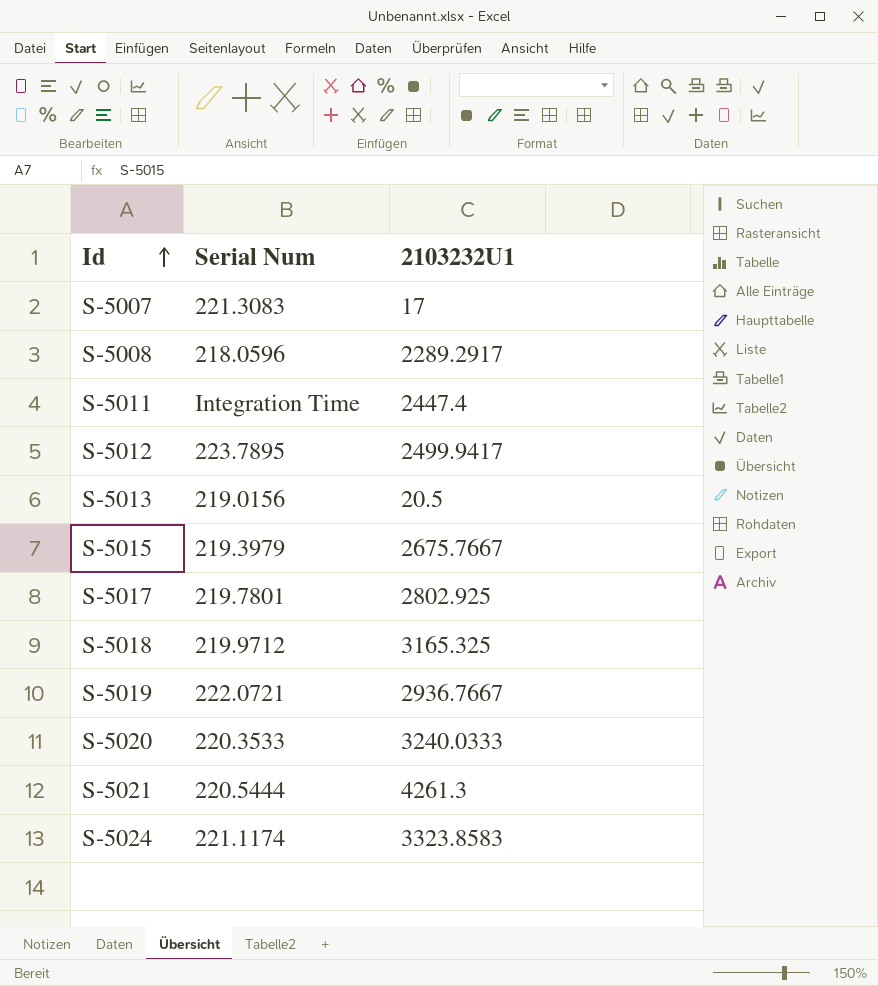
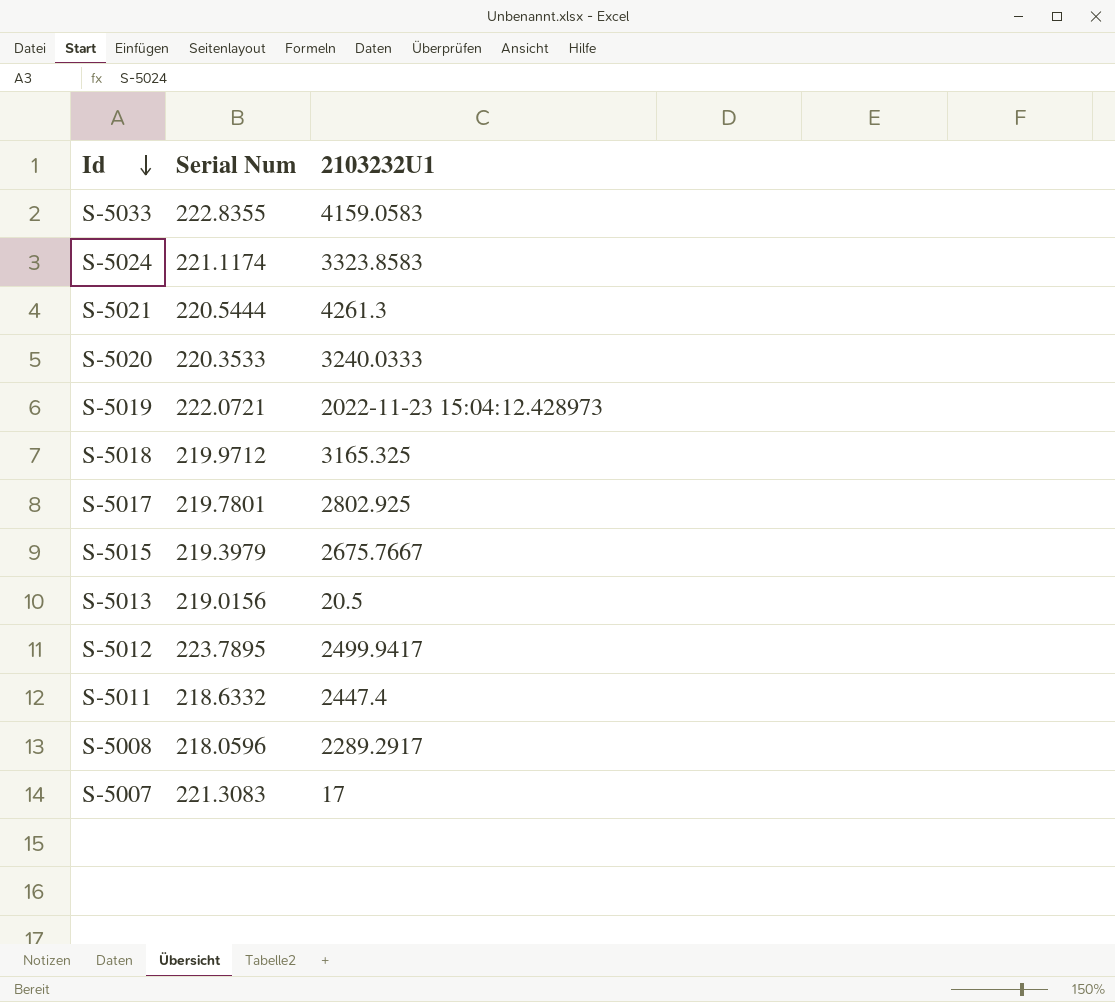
row order: Id ascending -> Id descending
row S-5033: none -> 222.8355 | 4159.0583
S-5019 | 2103232U1: 2936.7667 -> 2022-11-23 15:04:12.428973
S-5011 | Serial Num: Integration Time -> 218.6332

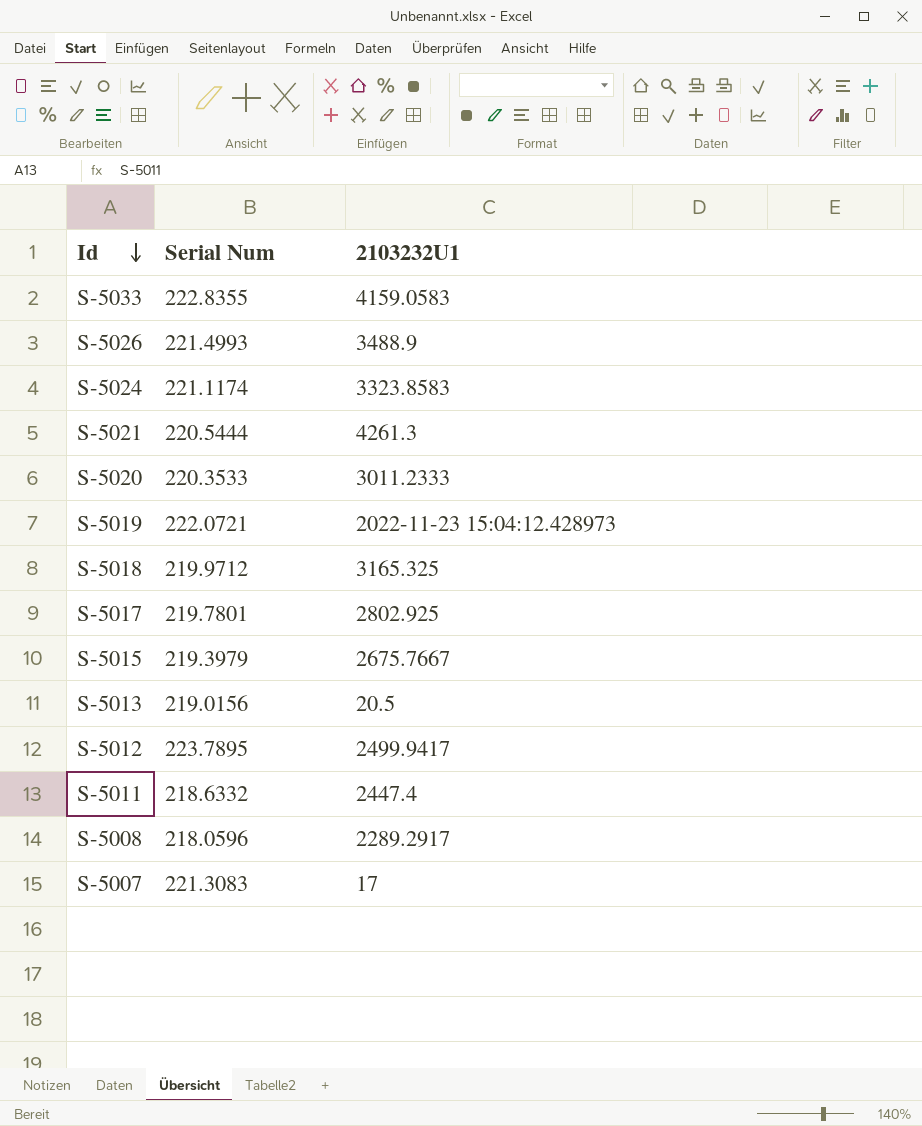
row S-5026: none -> 221.4993 | 3488.9
S-5020 | 2103232U1: 3240.0333 -> 3011.2333

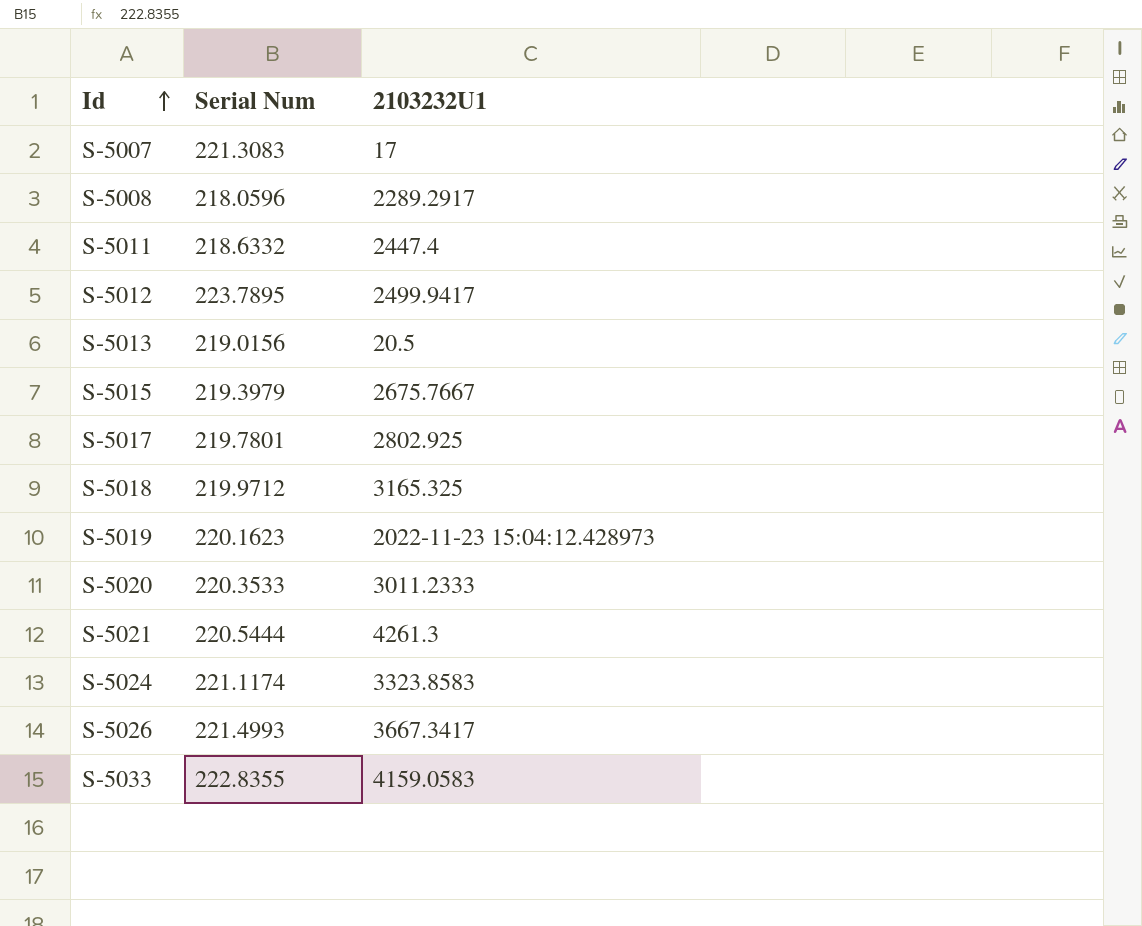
row order: Id descending -> Id ascending
S-5019 | Serial Num: 222.0721 -> 220.1623
S-5026 | 2103232U1: 3488.9 -> 3667.3417

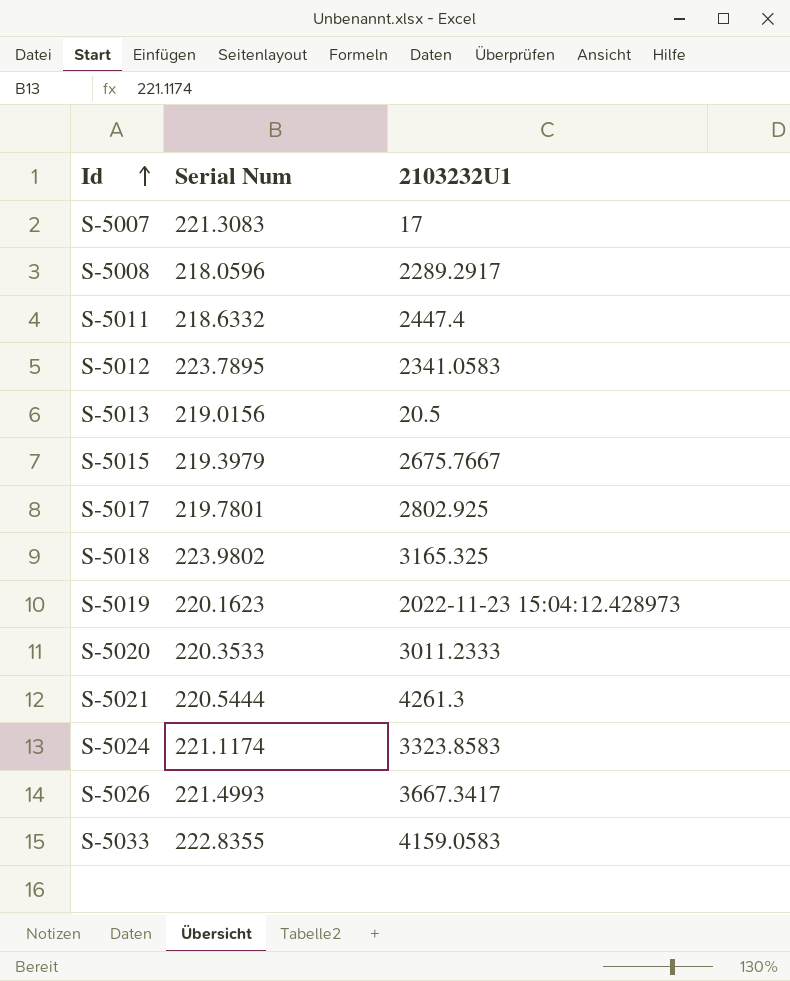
S-5012 | 2103232U1: 2499.9417 -> 2341.0583
S-5018 | Serial Num: 219.9712 -> 223.9802

